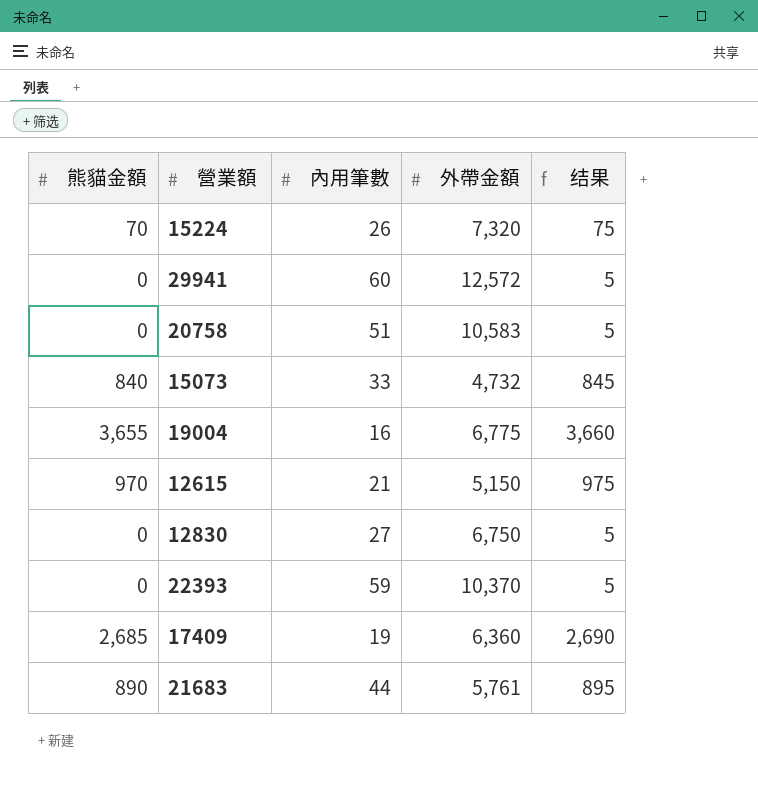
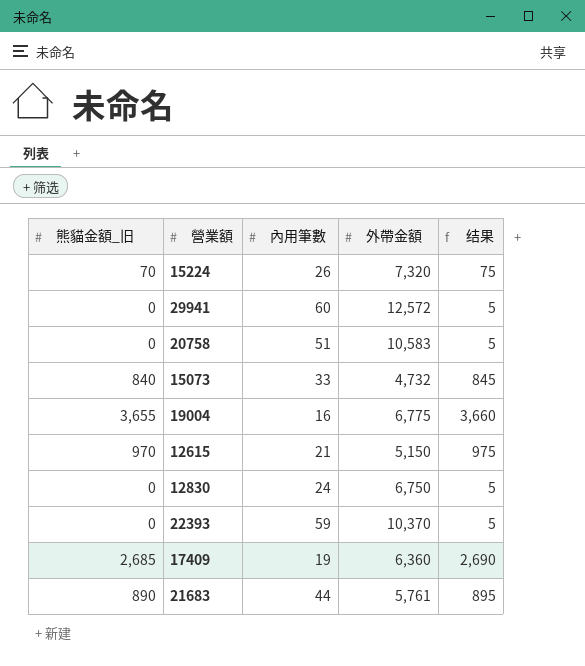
column name: 熊貓金額 -> 熊貓金額_旧
12830 | 內用筆數: 27 -> 24

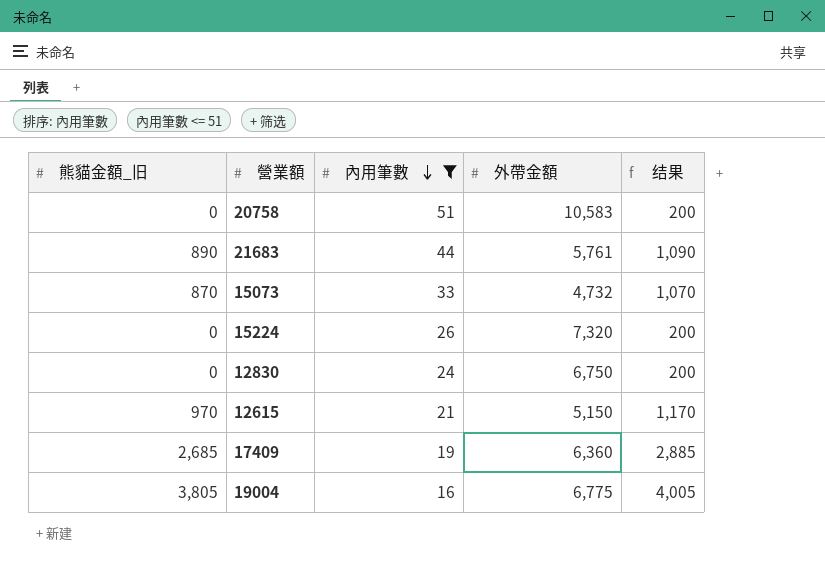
filter: none -> 內用筆數 <= 51
row order: none -> 內用筆數 descending
column 结果 | formula: [熊貓金額_旧] + 5 -> [熊貓金額_旧] + 200
15073 | 熊貓金額_旧: 840 -> 870
15224 | 熊貓金額_旧: 70 -> 0
19004 | 熊貓金額_旧: 3,655 -> 3,805

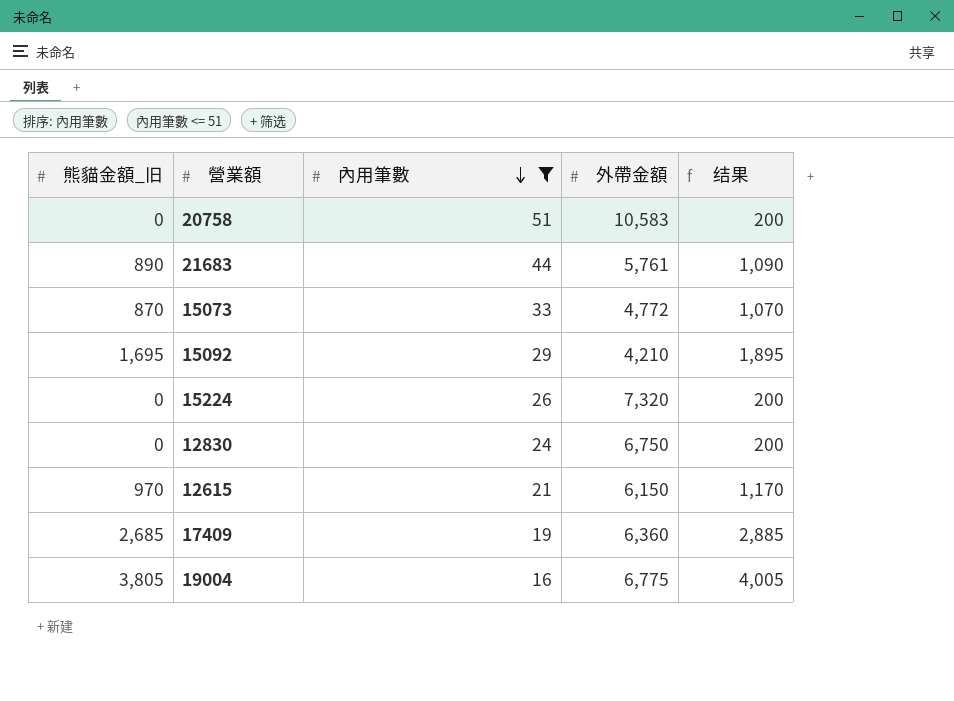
15073 | 外帶金額: 4,732 -> 4,772
row 15092: none -> 1,695 | 29 | 4,210 | 1,895
12615 | 外帶金額: 5,150 -> 6,150

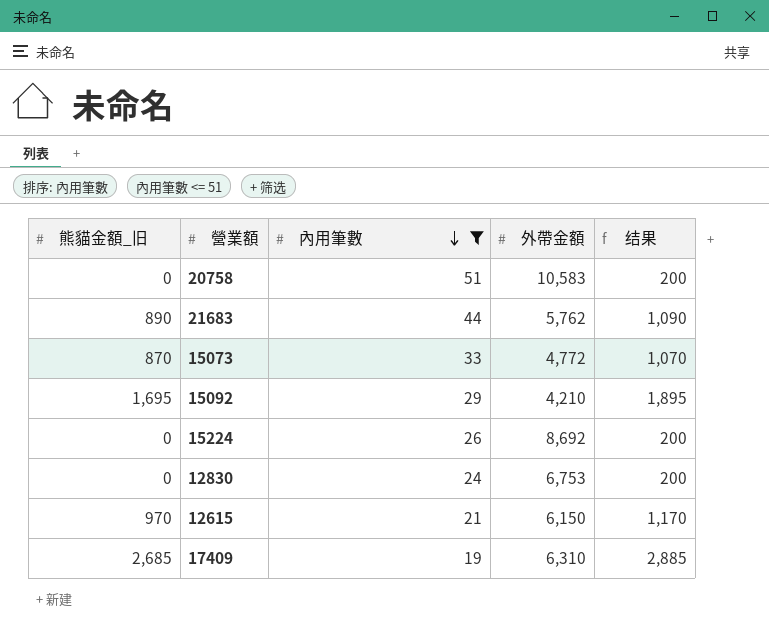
row 19004: 3,805 | 16 | 6,775 | 4,005 -> none
21683 | 外帶金額: 5,761 -> 5,762
15224 | 外帶金額: 7,320 -> 8,692
12830 | 外帶金額: 6,750 -> 6,753
17409 | 外帶金額: 6,360 -> 6,310

